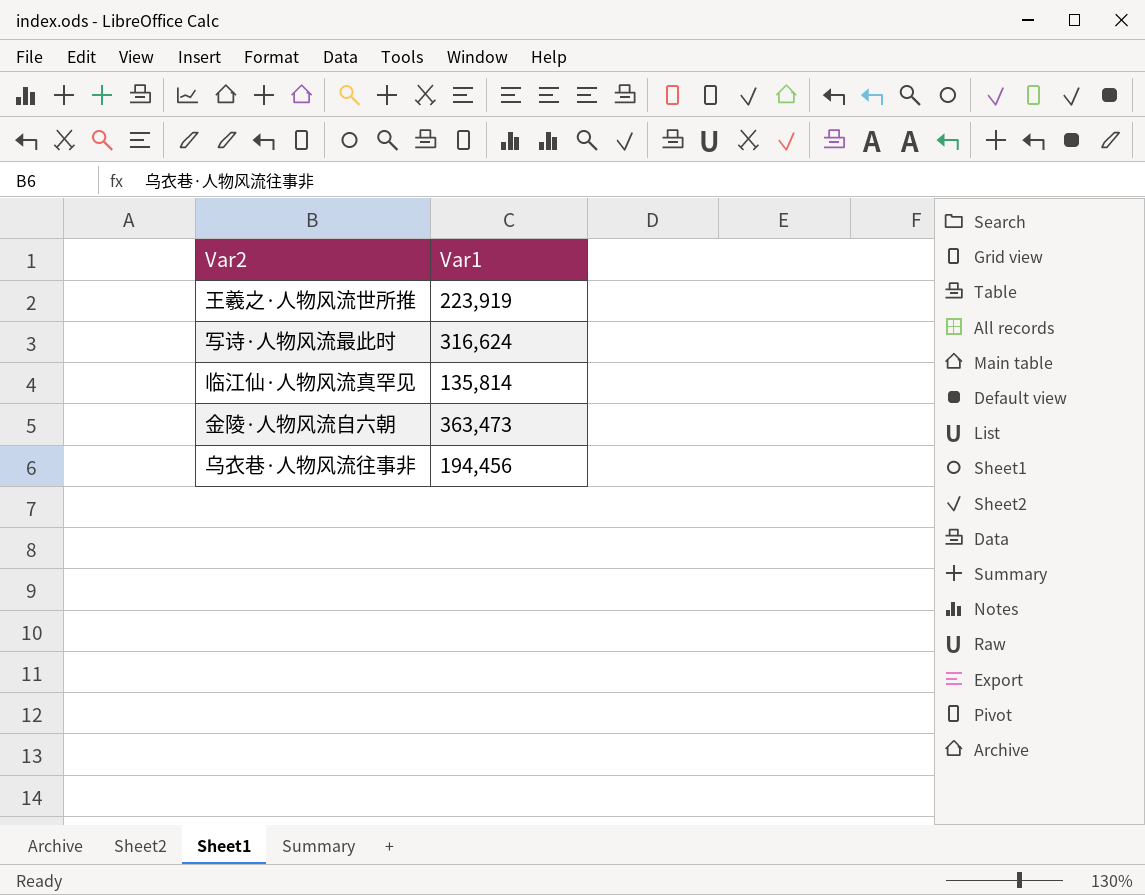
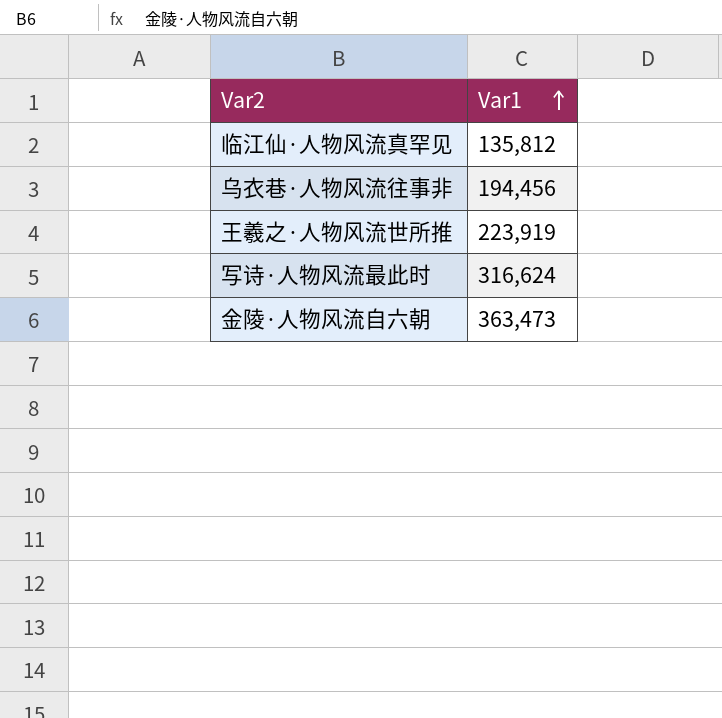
row order: none -> Var1 ascending
临江仙·人物风流真罕见 | Var1: 135,814 -> 135,812

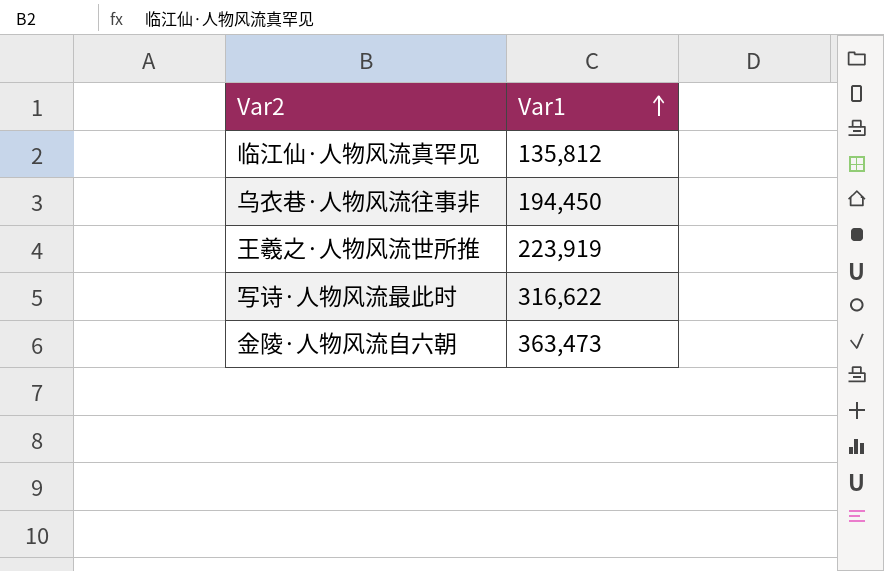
乌衣巷·人物风流往事非 | Var1: 194,456 -> 194,450
写诗·人物风流最此时 | Var1: 316,624 -> 316,622

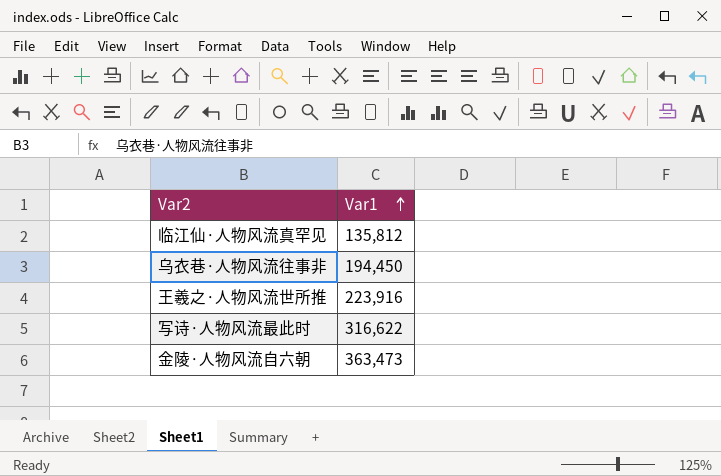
王羲之·人物风流世所推 | Var1: 223,919 -> 223,916

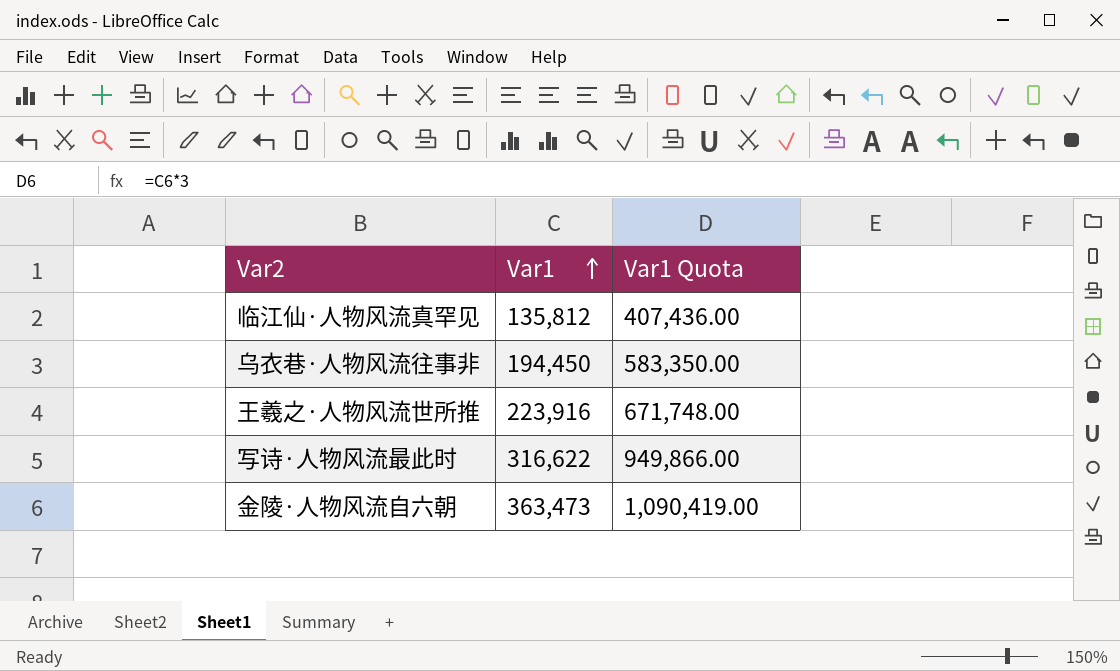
column Var1 Quota | formula: none -> [Var1] * 3

